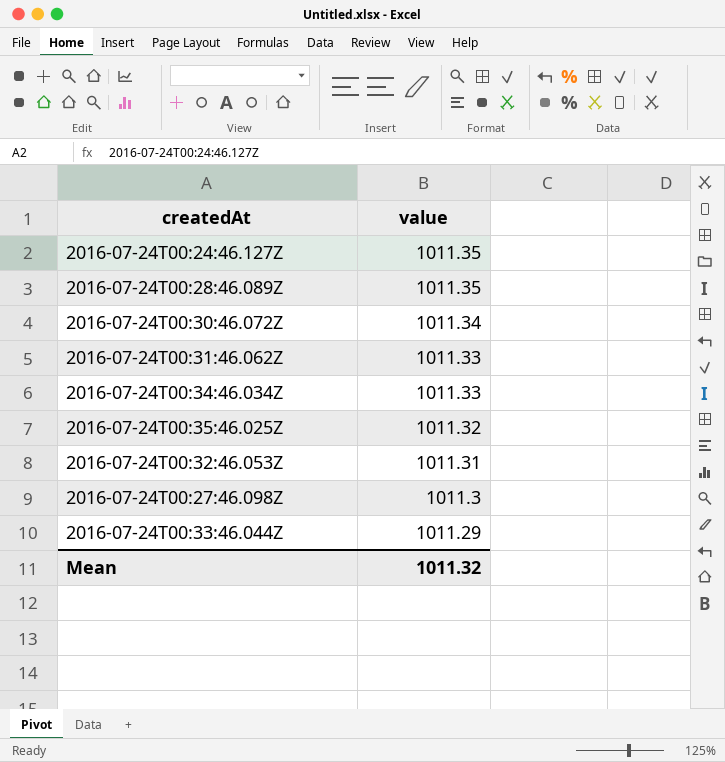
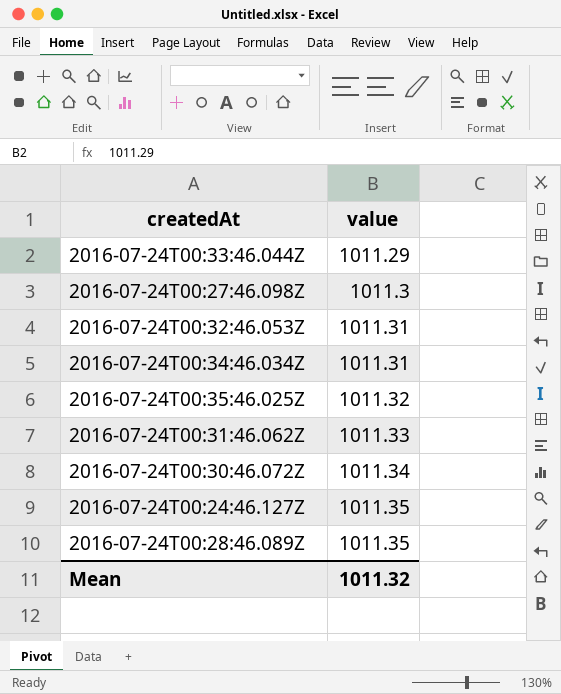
row order: value descending -> value ascending
2016-07-24T00:34:46.034Z | value: 1011.33 -> 1011.31

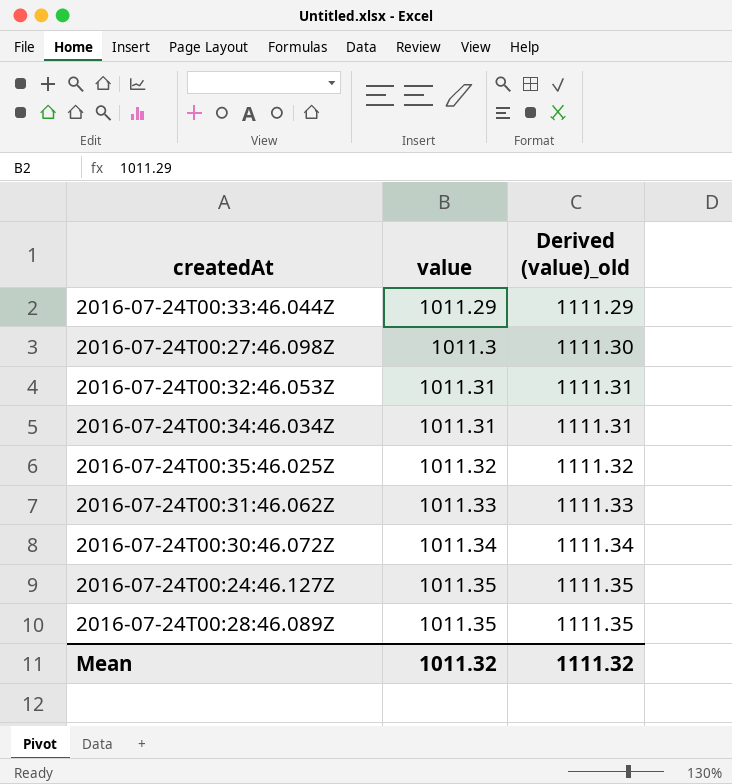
column Derived (value)_old | formula: none -> [value] + 100

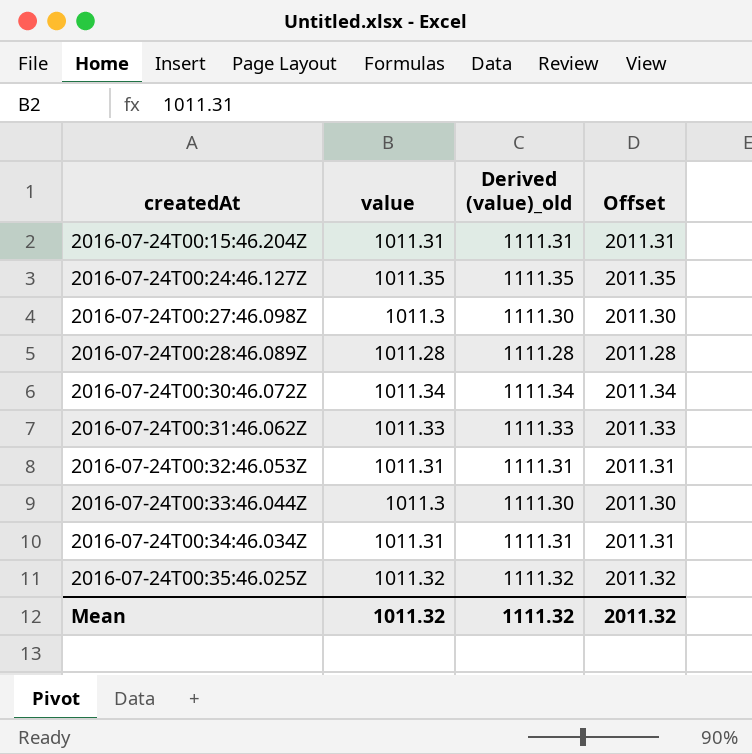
row order: value ascending -> createdAt ascending
column Offset | formula: none -> [value] + 1000
row 2016-07-24T00:15:46.204Z: none -> 1011.31 | 1111.31 | 2011.31
2016-07-24T00:28:46.089Z | value: 1011.35 -> 1011.28
2016-07-24T00:28:46.089Z | Derived (value)_old: 1111.35 -> 1111.28
2016-07-24T00:33:46.044Z | value: 1011.29 -> 1011.3
2016-07-24T00:33:46.044Z | Derived (value)_old: 1111.29 -> 1111.30

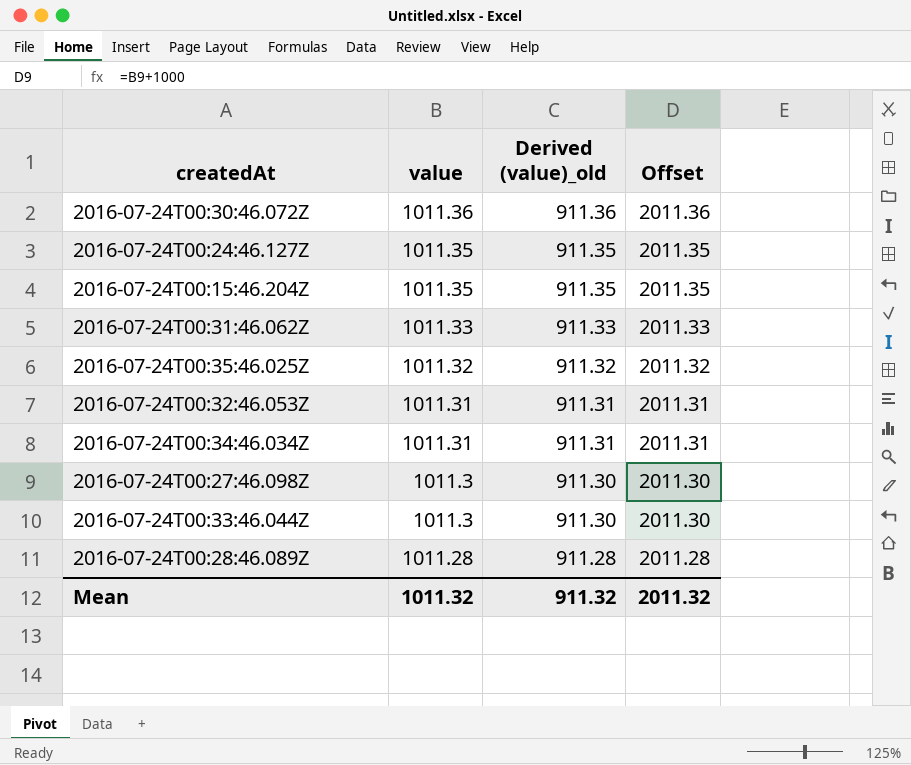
row order: createdAt ascending -> value descending
column Derived (value)_old | formula: [value] + 100 -> [value] - 100
2016-07-24T00:30:46.072Z | value: 1011.34 -> 1011.36
2016-07-24T00:30:46.072Z | Offset: 2011.34 -> 2011.36
2016-07-24T00:15:46.204Z | value: 1011.31 -> 1011.35
2016-07-24T00:15:46.204Z | Offset: 2011.31 -> 2011.35
Mean | Derived (value)_old: 1111.32 -> 911.32

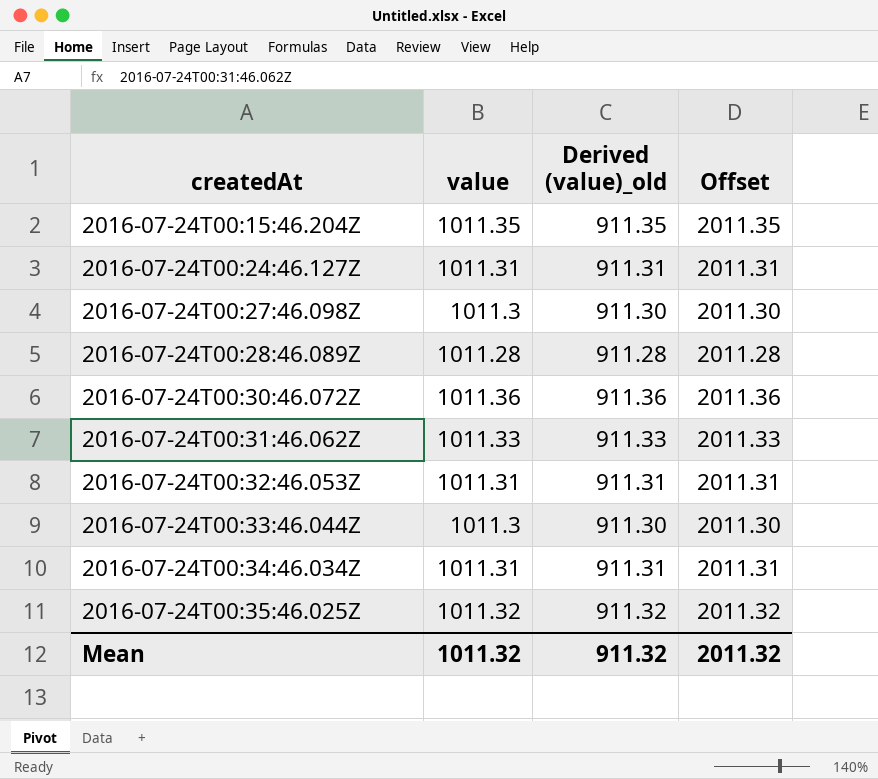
row order: value descending -> createdAt ascending
2016-07-24T00:24:46.127Z | value: 1011.35 -> 1011.31
2016-07-24T00:24:46.127Z | Derived (value)_old: 911.35 -> 911.31
2016-07-24T00:24:46.127Z | Offset: 2011.35 -> 2011.31

